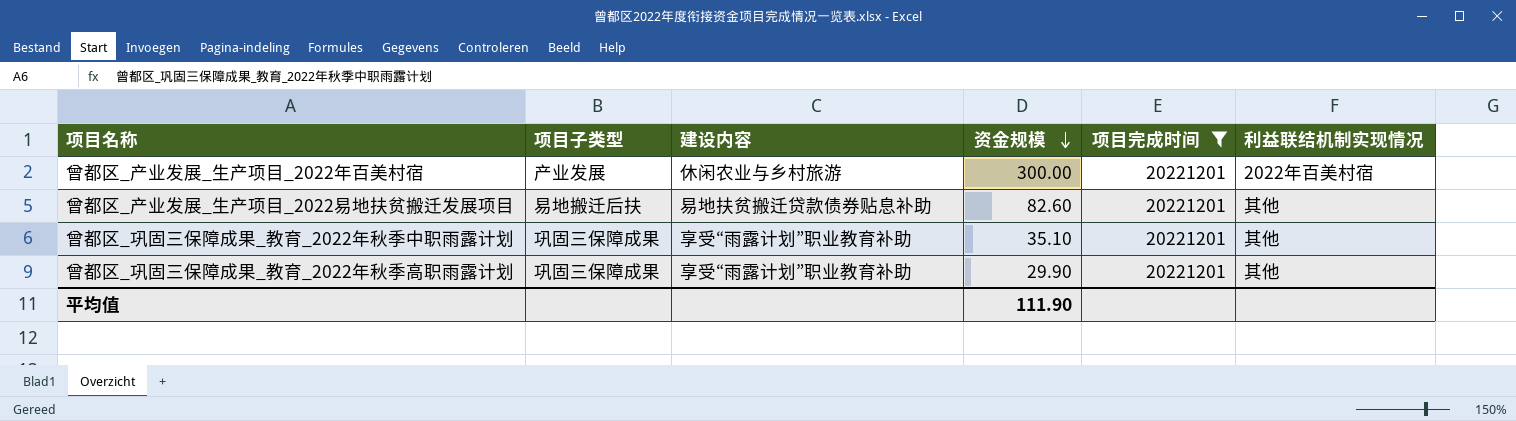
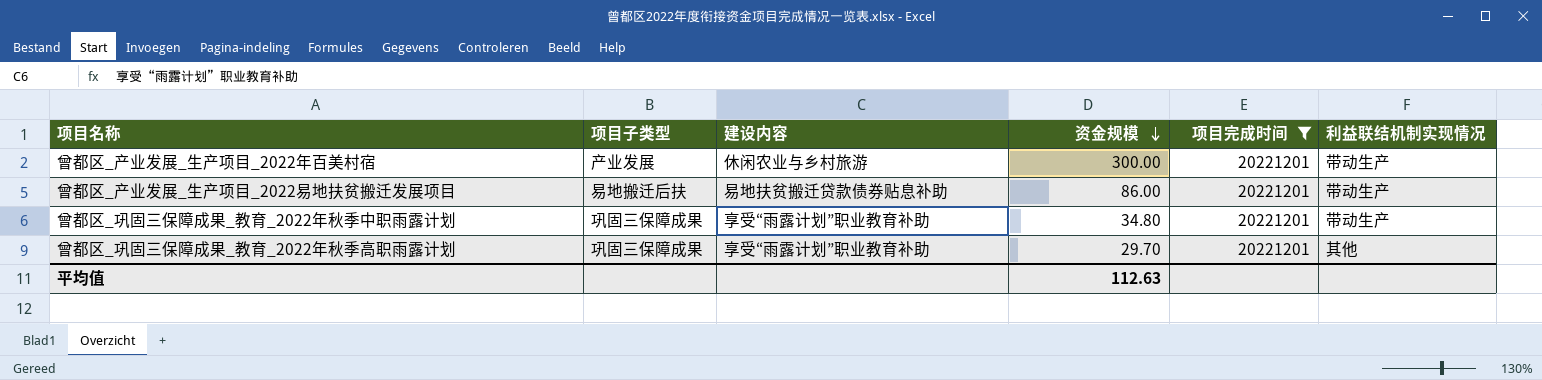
曾都区_产业发展_生产项目_2022年百美村宿 | 利益联结机制实现情况: 2022年百美村宿 -> 带动生产
曾都区_产业发展_生产项目_2022易地扶贫搬迁发展项目 | 资金规模: 82.60 -> 86.00
曾都区_产业发展_生产项目_2022易地扶贫搬迁发展项目 | 利益联结机制实现情况: 其他 -> 带动生产
曾都区_巩固三保障成果_教育_2022年秋季中职雨露计划 | 资金规模: 35.10 -> 34.80
曾都区_巩固三保障成果_教育_2022年秋季中职雨露计划 | 利益联结机制实现情况: 其他 -> 带动生产
曾都区_巩固三保障成果_教育_2022年秋季高职雨露计划 | 资金规模: 29.90 -> 29.70
平均值 | 资金规模: 111.90 -> 112.63

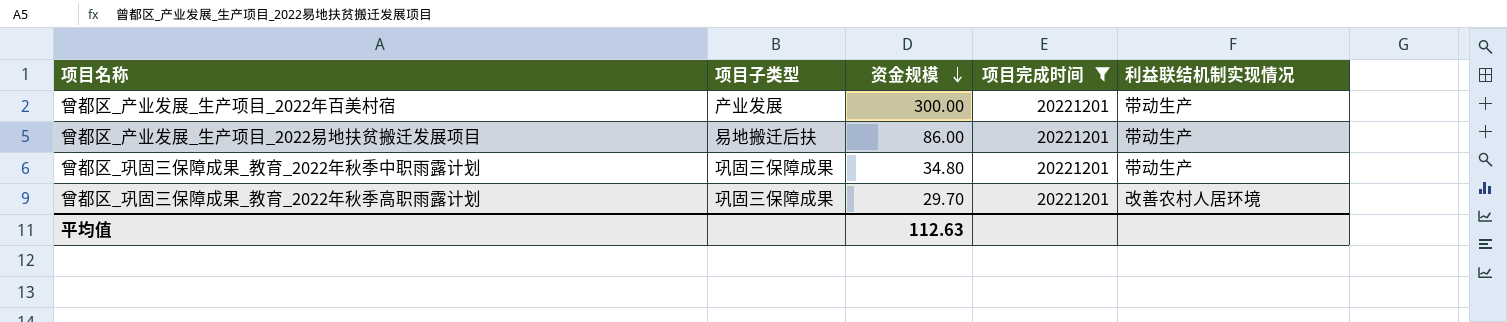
column 建设内容 | position: 3 -> none
曾都区_巩固三保障成果_教育_2022年秋季高职雨露计划 | 利益联结机制实现情况: 其他 -> 改善农村人居环境

